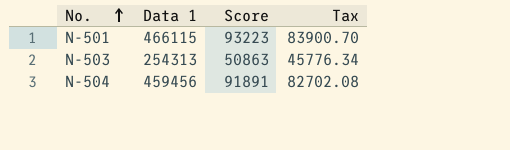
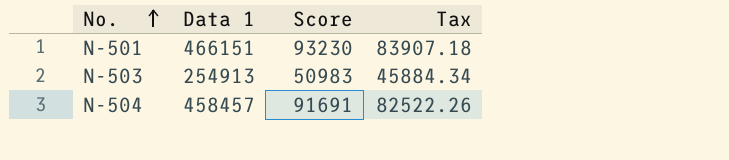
N-501 | Data 1: 466115 -> 466151
N-501 | Score: 93223 -> 93230
N-501 | Tax: 83900.70 -> 83907.18
N-503 | Data 1: 254313 -> 254913
N-503 | Score: 50863 -> 50983
N-503 | Tax: 45776.34 -> 45884.34
N-504 | Data 1: 459456 -> 458457
N-504 | Score: 91891 -> 91691
N-504 | Tax: 82702.08 -> 82522.26

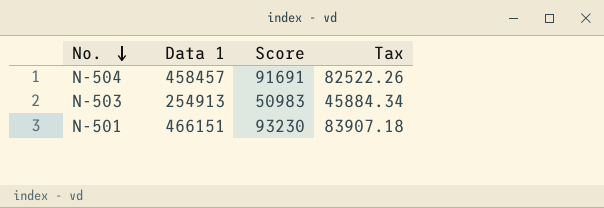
row order: No. ascending -> No. descending

